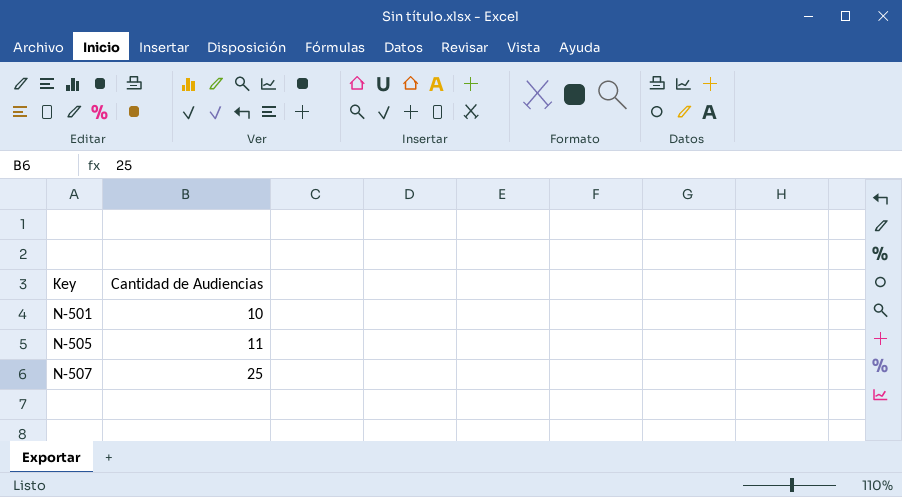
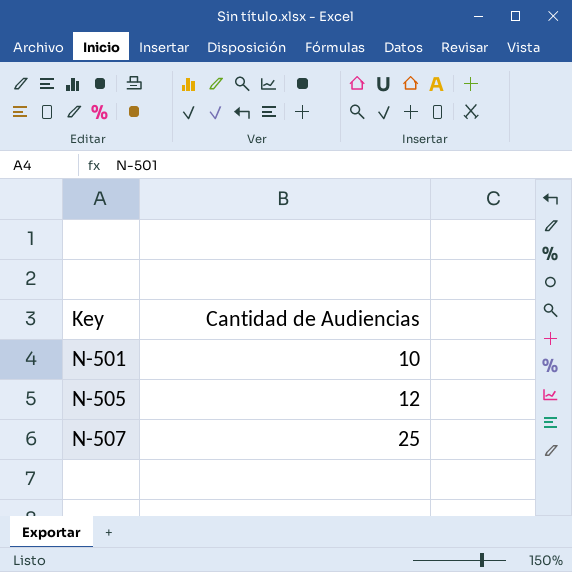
N-505 | Cantidad de Audiencias: 11 -> 12

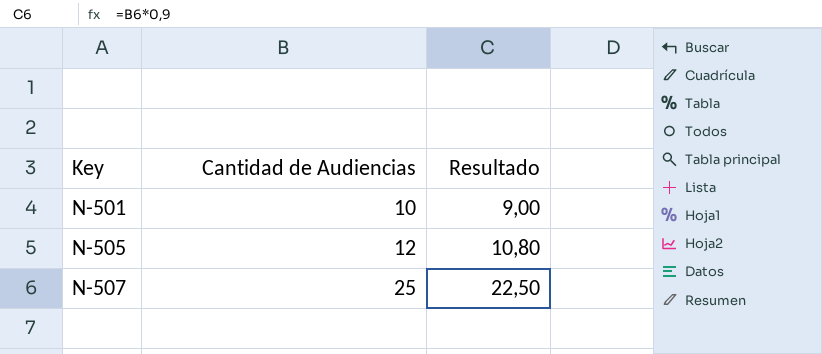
column Resultado | formula: none -> [Cantidad de Audiencias] * 0,9

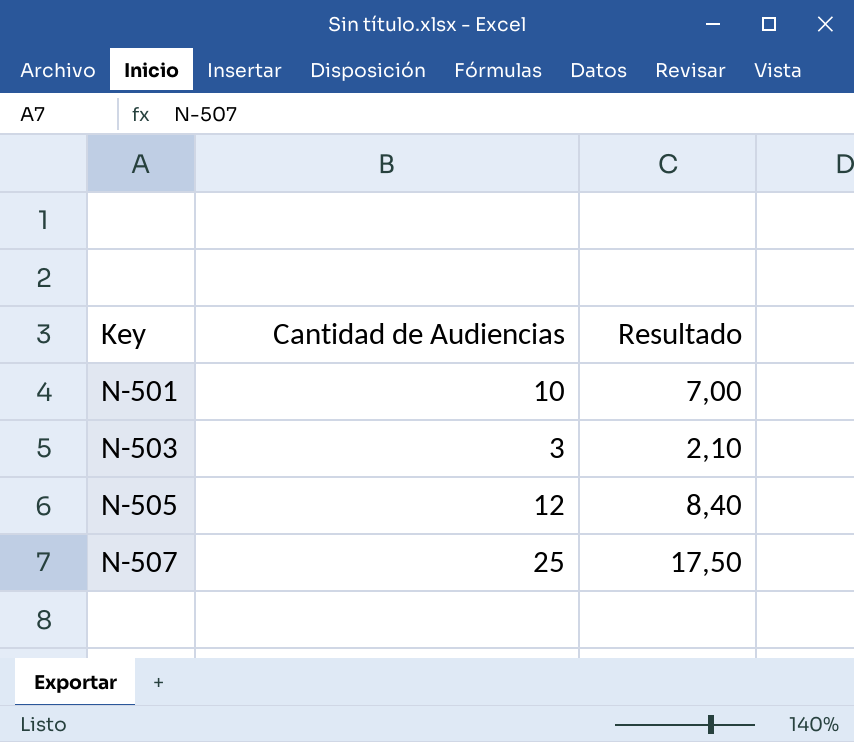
column Resultado | formula: [Cantidad de Audiencias] * 0,9 -> [Cantidad de Audiencias] * 0,7
row N-503: none -> 3 | 2,10

